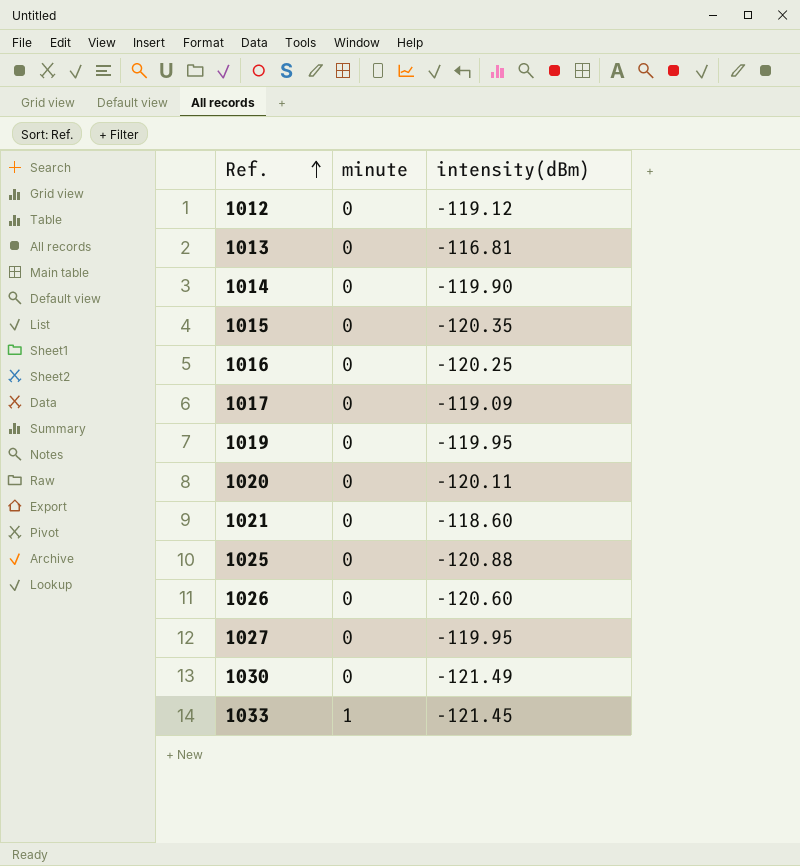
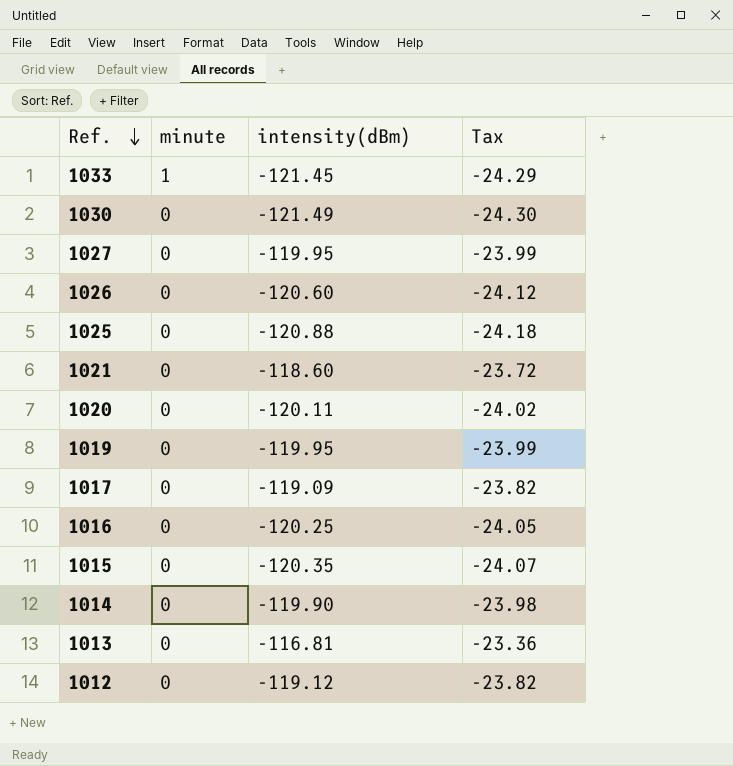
row order: Ref. ascending -> Ref. descending
column Tax | formula: none -> [intensity(dBm)] * 0.2

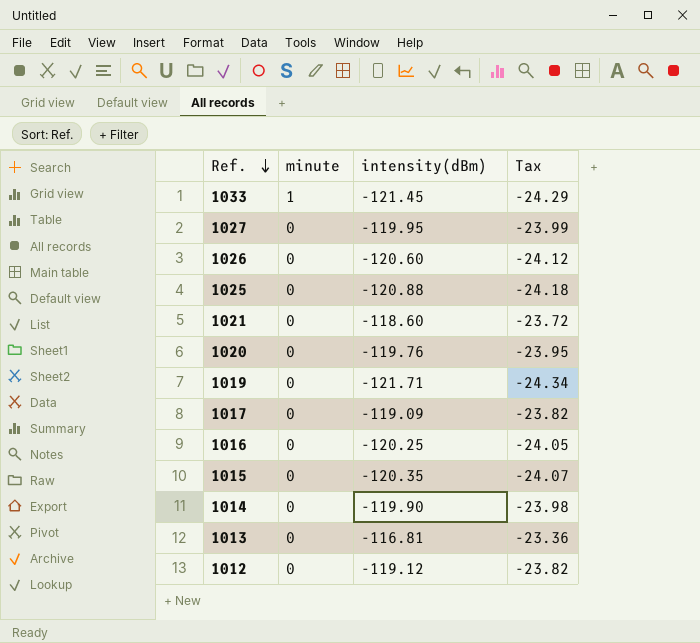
row 1030: 0 | -121.49 | -24.30 -> none
1020 | intensity(dBm): -120.11 -> -119.76
1020 | Tax: -24.02 -> -23.95
1019 | intensity(dBm): -119.95 -> -121.71
1019 | Tax: -23.99 -> -24.34

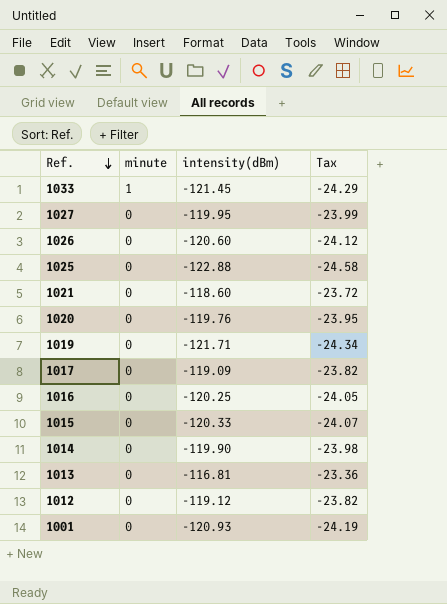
1025 | intensity(dBm): -120.88 -> -122.88
1025 | Tax: -24.18 -> -24.58
1015 | intensity(dBm): -120.35 -> -120.33
row 1001: none -> 0 | -120.93 | -24.19

